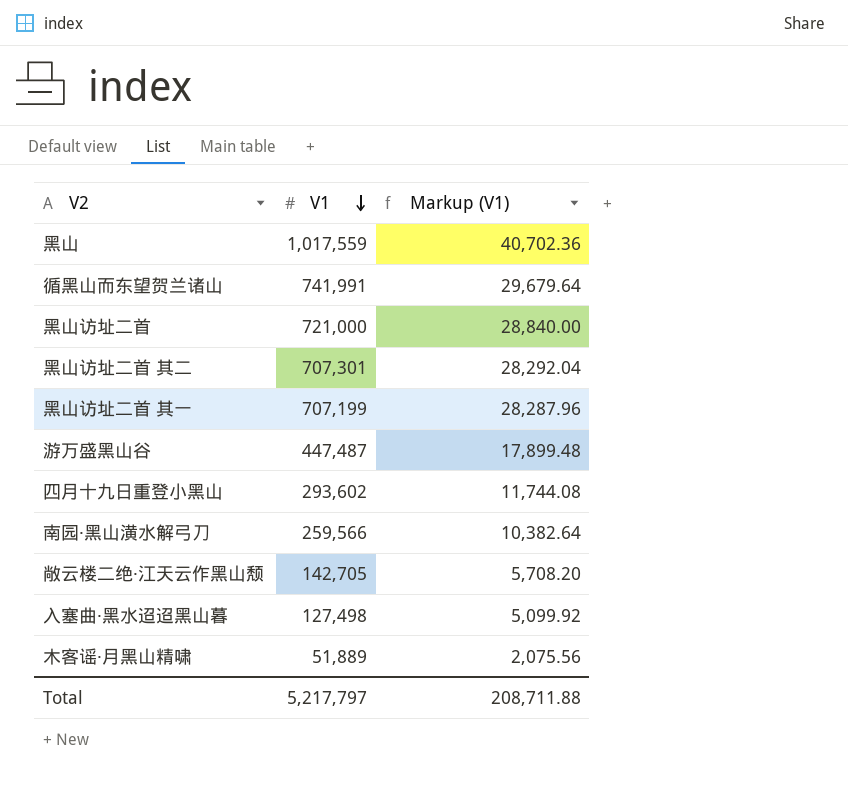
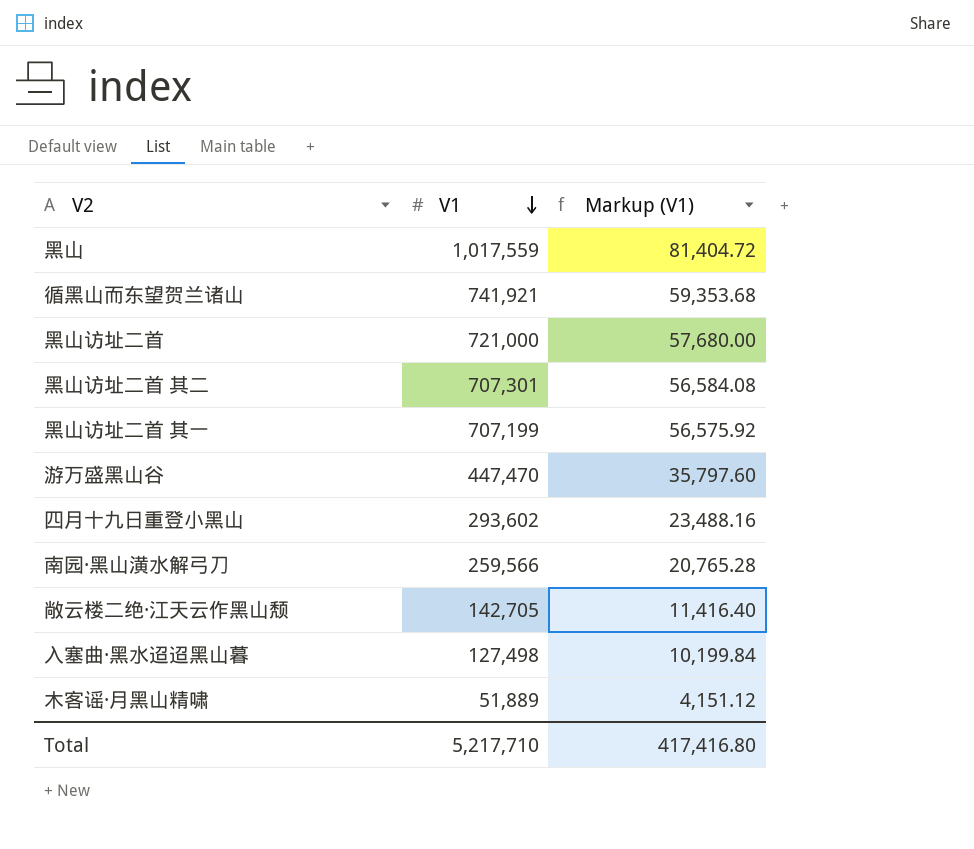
column Markup (V1) | formula: [V1] * 0.04 -> [V1] * 0.08
循黑山而东望贺兰诸山 | V1: 741,991 -> 741,921
游万盛黑山谷 | V1: 447,487 -> 447,470
Total | V1: 5,217,797 -> 5,217,710
Total | Markup (V1): 208,711.88 -> 417,416.80

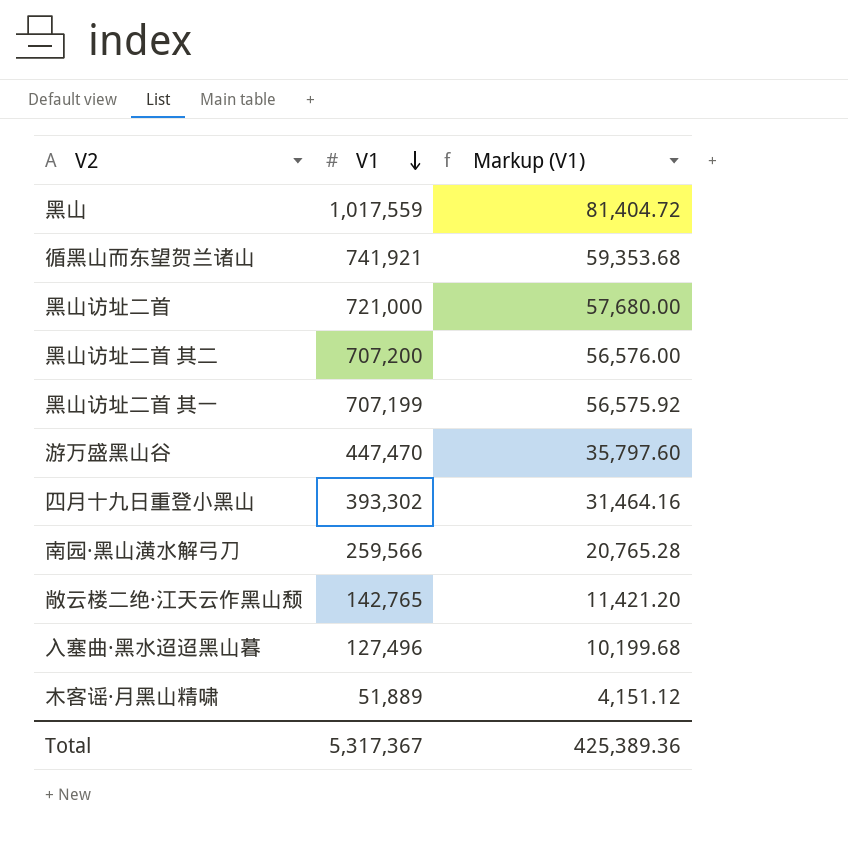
黑山访址二首 其二 | V1: 707,301 -> 707,200
黑山访址二首 其二 | Markup (V1): 56,584.08 -> 56,576.00
四月十九日重登小黑山 | V1: 293,602 -> 393,302
四月十九日重登小黑山 | Markup (V1): 23,488.16 -> 31,464.16
敞云楼二绝·江天云作黑山颓 | V1: 142,705 -> 142,765
敞云楼二绝·江天云作黑山颓 | Markup (V1): 11,416.40 -> 11,421.20
入塞曲·黑水迢迢黑山暮 | V1: 127,498 -> 127,496
入塞曲·黑水迢迢黑山暮 | Markup (V1): 10,199.84 -> 10,199.68
Total | V1: 5,217,710 -> 5,317,367
Total | Markup (V1): 417,416.80 -> 425,389.36

